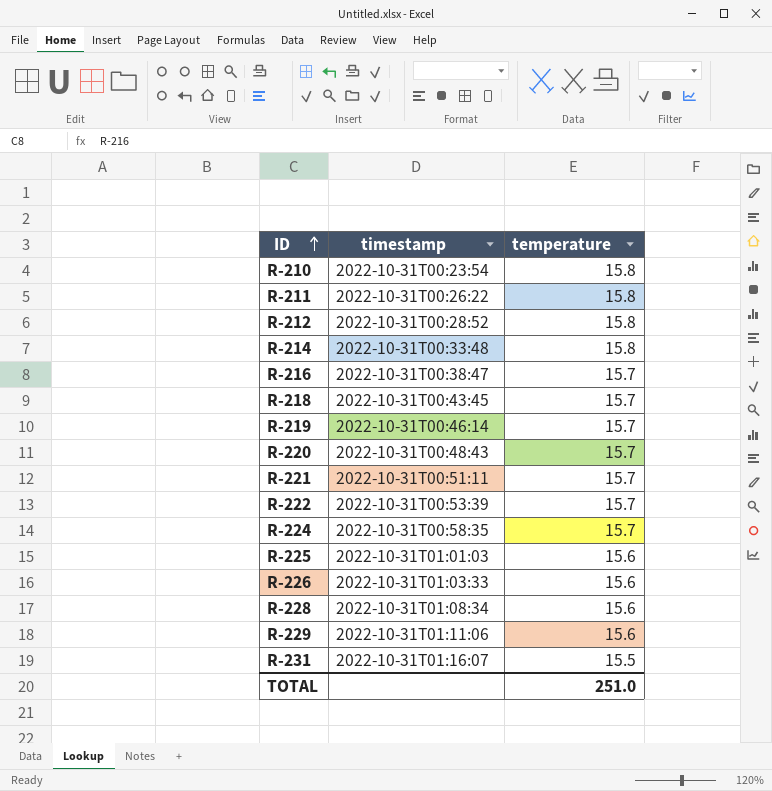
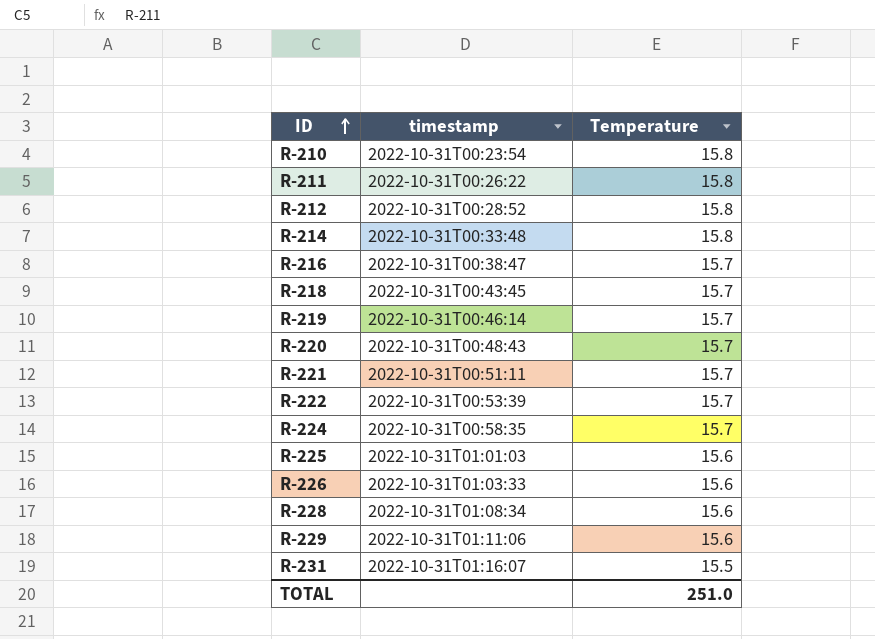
column name: temperature -> Temperature

